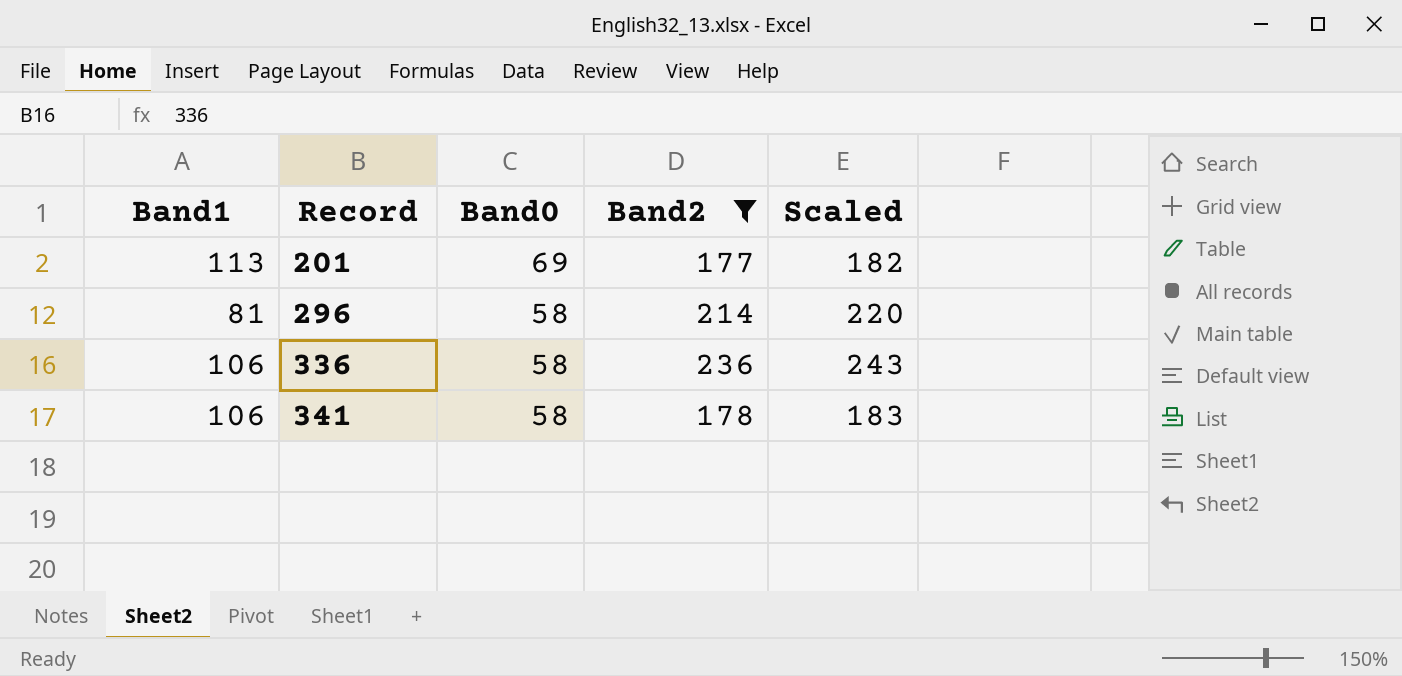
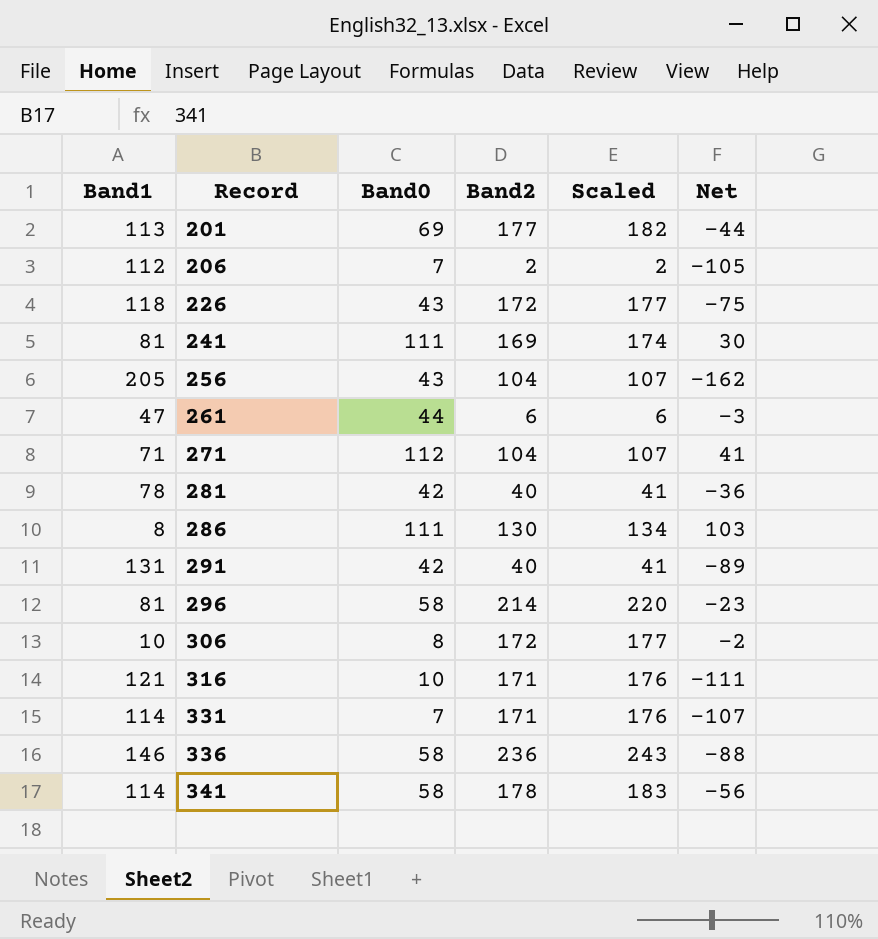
filter: Band2 >= 177 -> none
column Net | formula: none -> [Band0] - [Band1]
336 | Band1: 106 -> 146
341 | Band1: 106 -> 114

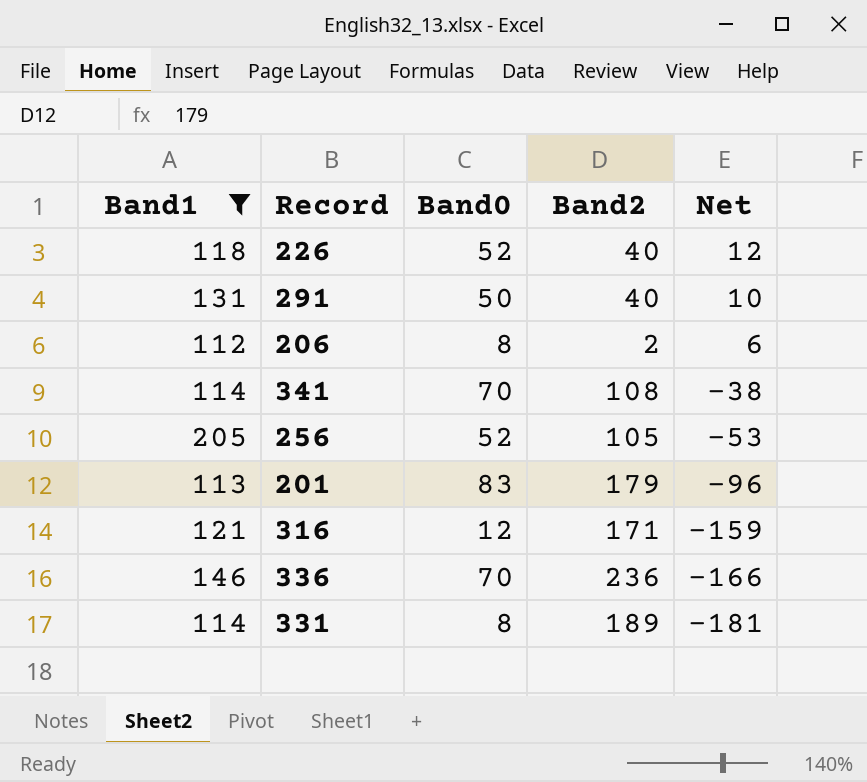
filter: none -> Band1 >= 112
row order: Record ascending -> Net descending
column Scaled | formula: [Band2] * 1.03 -> none
column Net | formula: [Band0] - [Band1] -> [Band0] - [Band2]
226 | Band0: 43 -> 52
226 | Band2: 172 -> 40
291 | Band0: 42 -> 50
206 | Band0: 7 -> 8
341 | Band0: 58 -> 70
341 | Band2: 178 -> 108
256 | Band0: 43 -> 52
256 | Band2: 104 -> 105
201 | Band0: 69 -> 83
201 | Band2: 177 -> 179
316 | Band0: 10 -> 12
336 | Band0: 58 -> 70
331 | Band0: 7 -> 8
331 | Band2: 171 -> 189

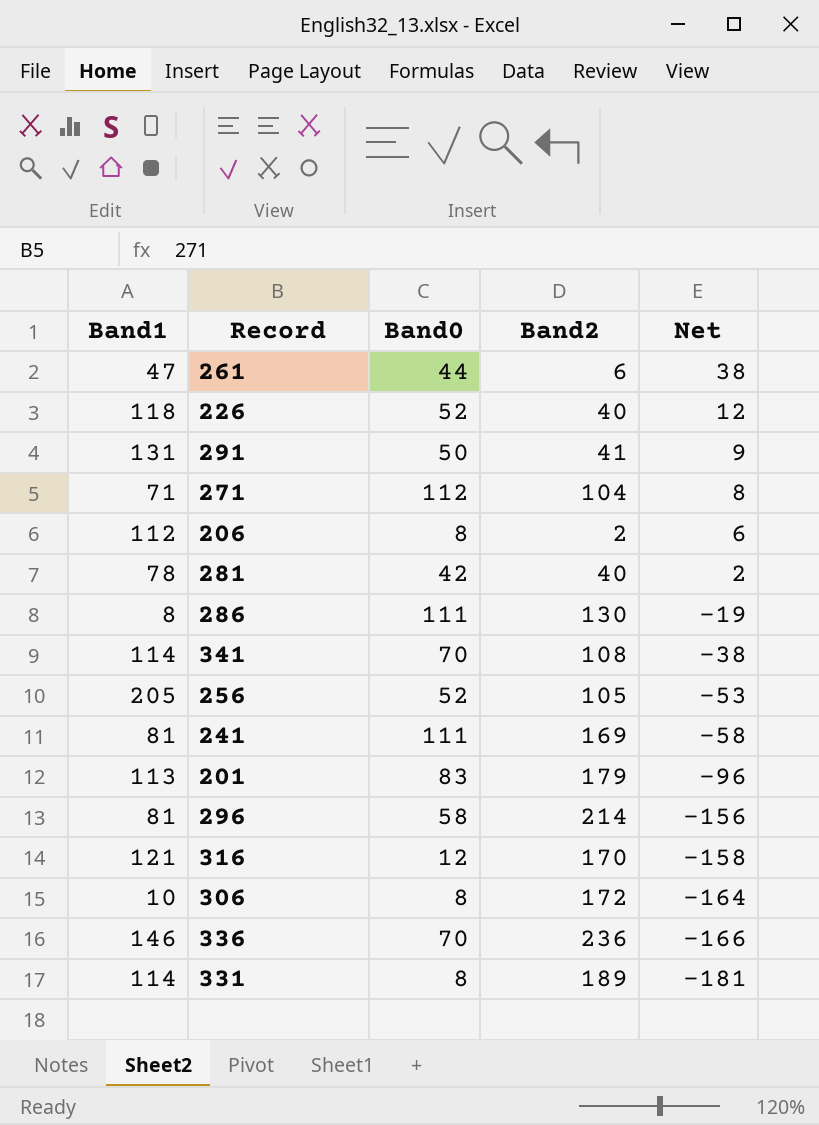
filter: Band1 >= 112 -> none
291 | Band2: 40 -> 41
291 | Net: 10 -> 9
316 | Band2: 171 -> 170
316 | Net: -159 -> -158

